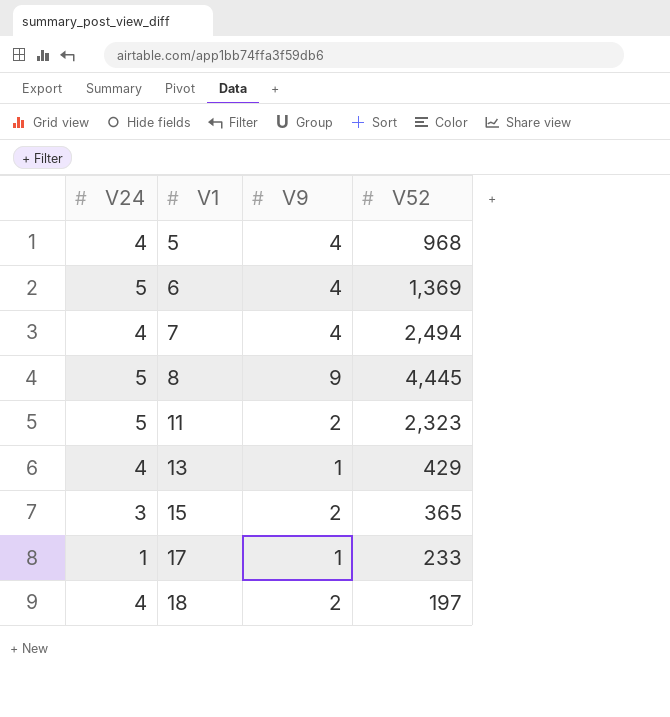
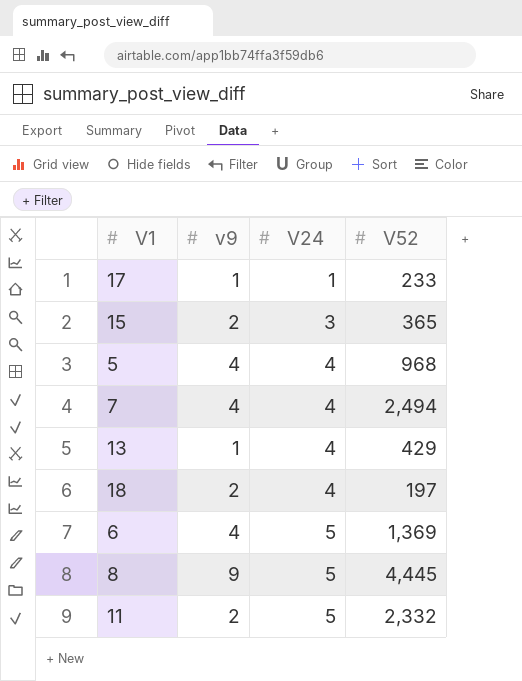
row order: V1 ascending -> V24 ascending
column name: V9 -> v9
column V24 | position: 1 -> 3
11 | V52: 2,323 -> 2,332

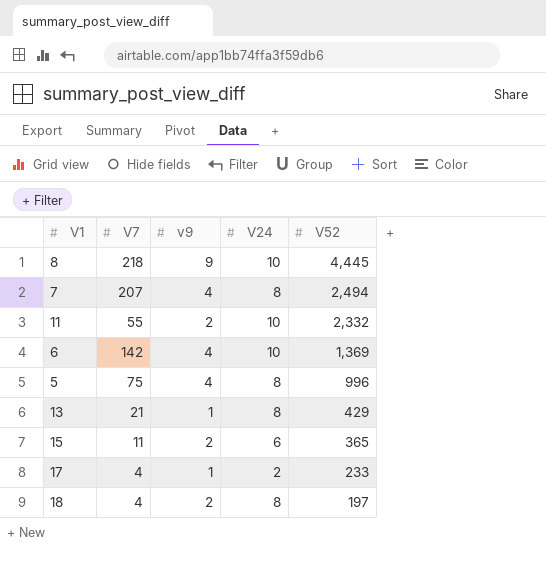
row order: V24 ascending -> V52 descending
column V7 | position: none -> 2
8 | V24: 5 -> 10
7 | V24: 4 -> 8
11 | V24: 5 -> 10
6 | V24: 5 -> 10
5 | V24: 4 -> 8
5 | V52: 968 -> 996
13 | V24: 4 -> 8
15 | V24: 3 -> 6
17 | V24: 1 -> 2
18 | V24: 4 -> 8

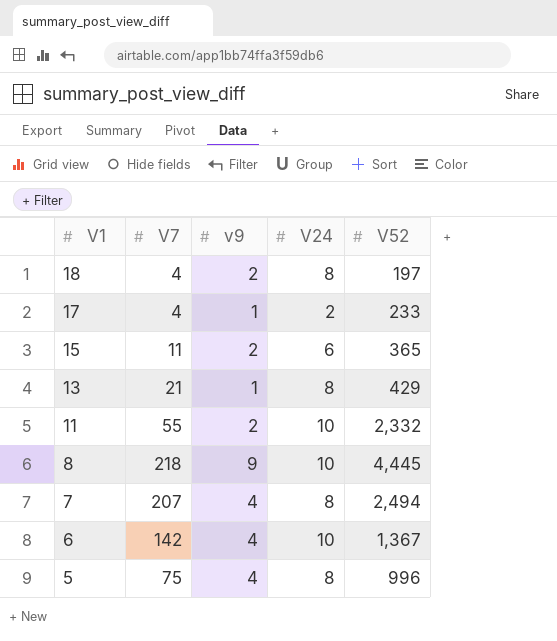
row order: V52 descending -> V1 descending
6 | V52: 1,369 -> 1,367

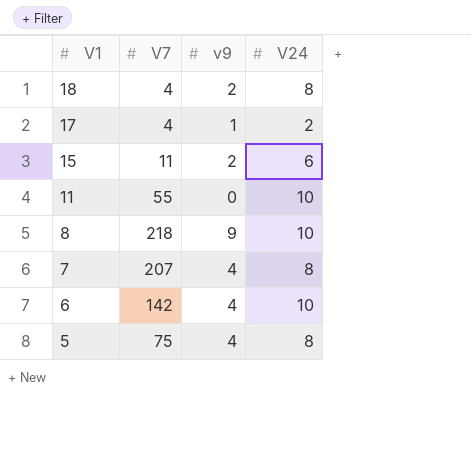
column V52 | position: 5 -> none
row 13: 21 | 1 | 8 | 429 -> none
11 | v9: 2 -> 0

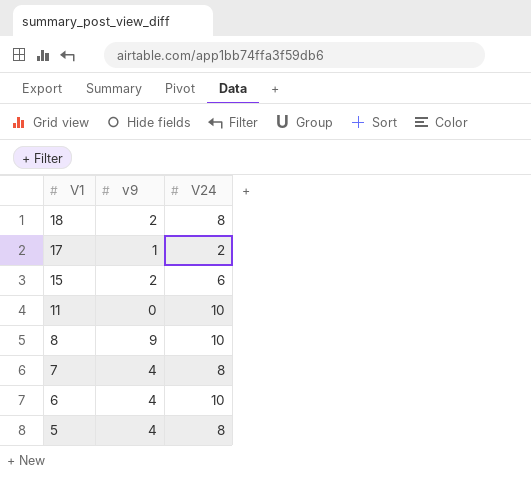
column V7 | position: 2 -> none

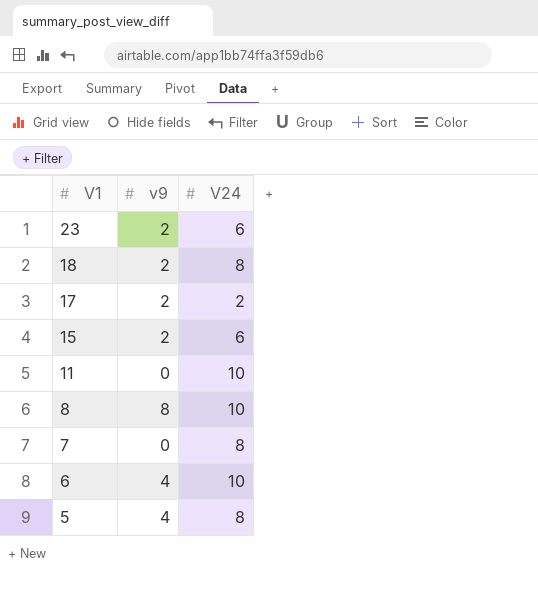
row 23: none -> 2 | 6
17 | v9: 1 -> 2
8 | v9: 9 -> 8
7 | v9: 4 -> 0

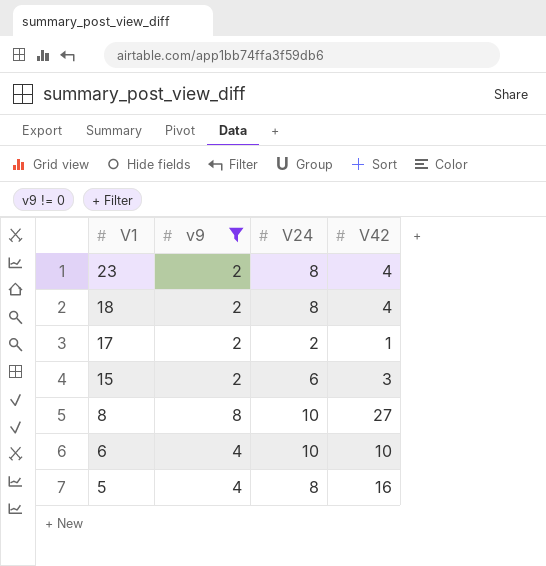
filter: none -> v9 != 0
column V42 | position: none -> 4
23 | V24: 6 -> 8

